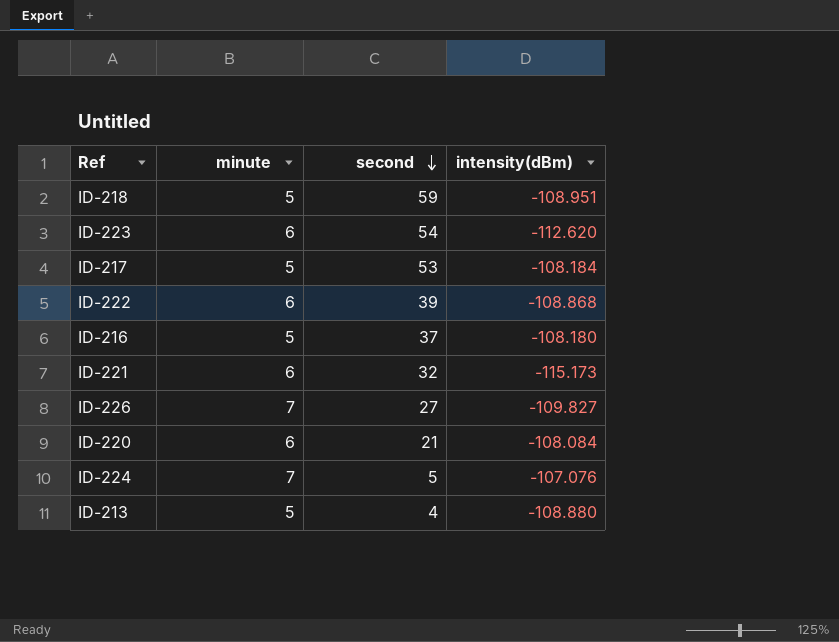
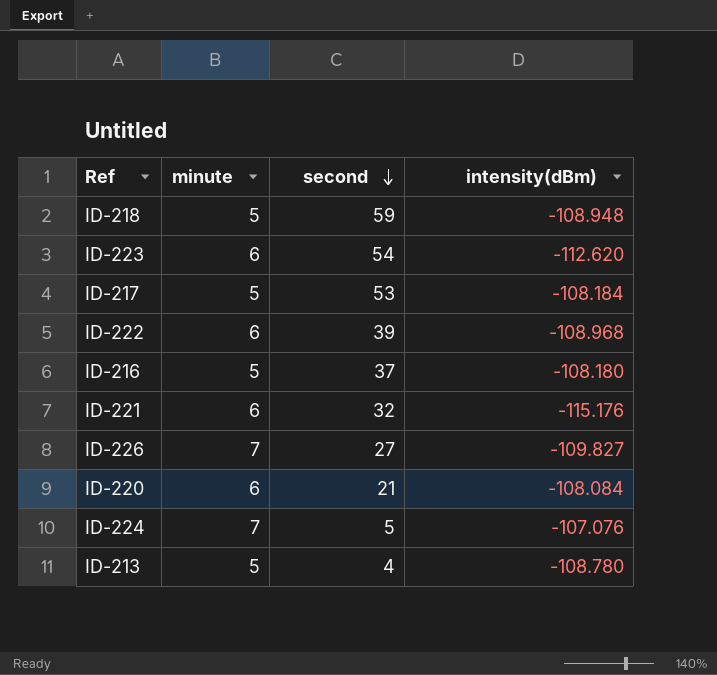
ID-218 | intensity(dBm): -108.951 -> -108.948
ID-222 | intensity(dBm): -108.868 -> -108.968
ID-221 | intensity(dBm): -115.173 -> -115.176
ID-213 | intensity(dBm): -108.880 -> -108.780

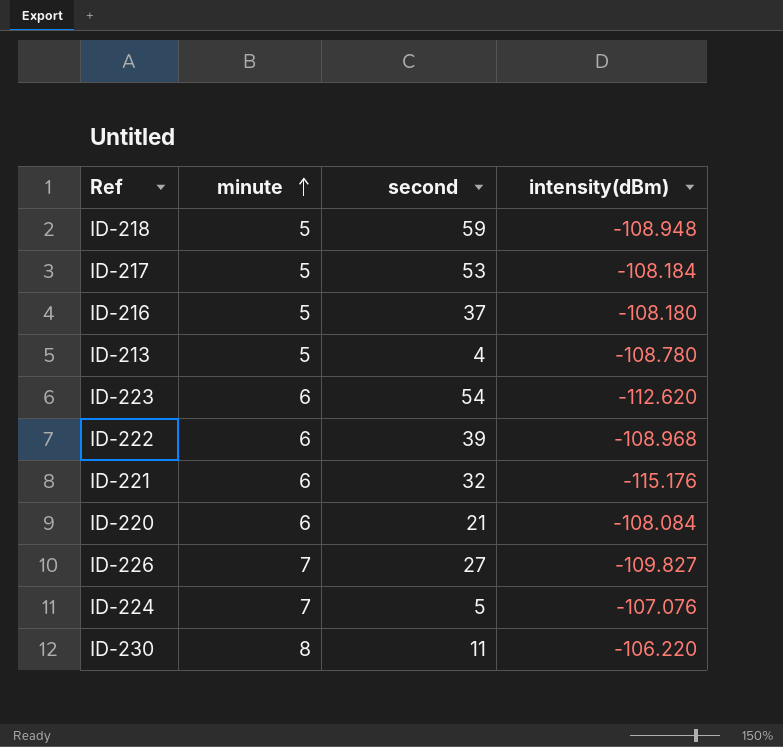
row order: second descending -> minute ascending
row ID-230: none -> 8 | 11 | -106.220

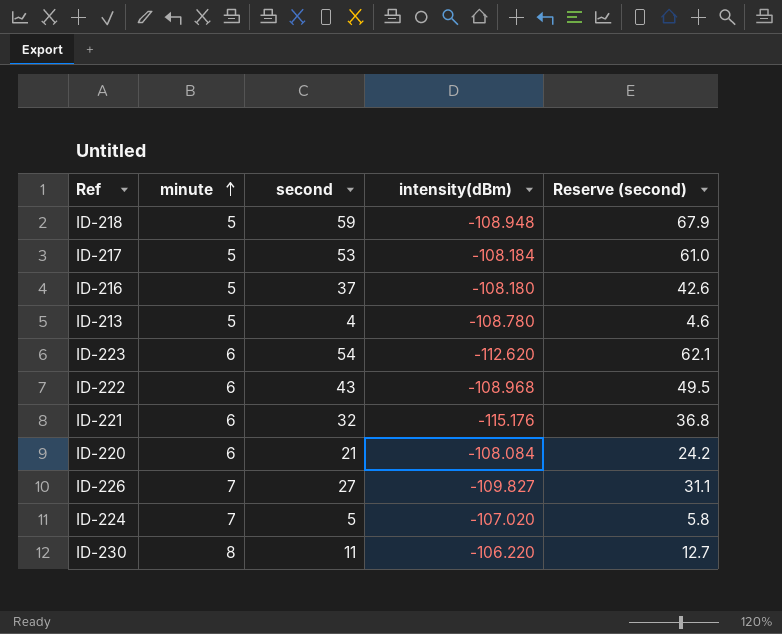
column Reserve (second) | formula: none -> [second] * 1.15
ID-222 | second: 39 -> 43
ID-224 | intensity(dBm): -107.076 -> -107.020

